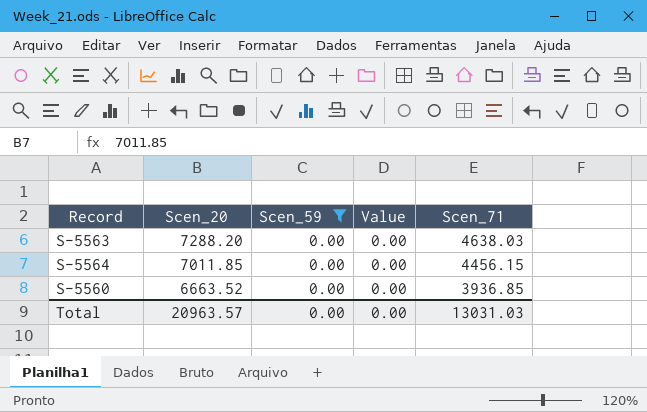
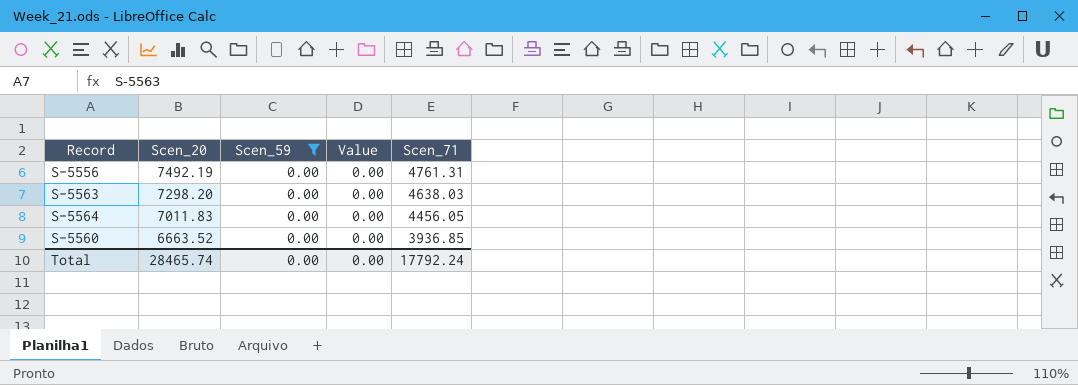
row S-5556: none -> 7492.19 | 0.00 | 0.00 | 4761.31
S-5563 | Scen_20: 7288.20 -> 7298.20
S-5564 | Scen_20: 7011.85 -> 7011.83
S-5564 | Scen_71: 4456.15 -> 4456.05
Total | Scen_20: 20963.57 -> 28465.74
Total | Scen_71: 13031.03 -> 17792.24

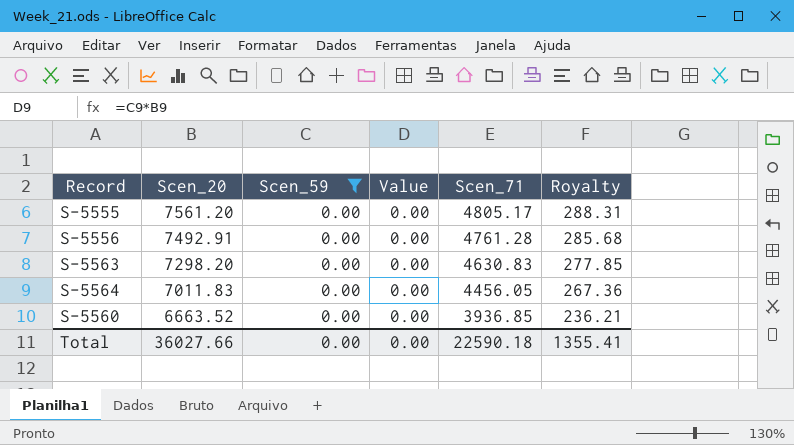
column Royalty | formula: none -> [Scen_71] * 0.06
row S-5555: none -> 7561.20 | 0.00 | 0.00 | 4805.17 | 288.31
S-5556 | Scen_20: 7492.19 -> 7492.91
S-5556 | Scen_71: 4761.31 -> 4761.28
S-5563 | Scen_71: 4638.03 -> 4630.83
Total | Scen_20: 28465.74 -> 36027.66
Total | Scen_71: 17792.24 -> 22590.18

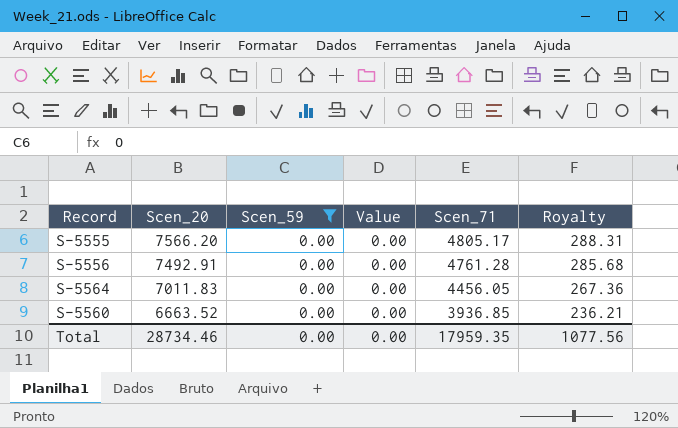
row S-5563: 7298.20 | 0.00 | 0.00 | 4630.83 | 277.85 -> none
S-5555 | Scen_20: 7561.20 -> 7566.20
Total | Scen_20: 36027.66 -> 28734.46
Total | Scen_71: 22590.18 -> 17959.35
Total | Royalty: 1355.41 -> 1077.56

